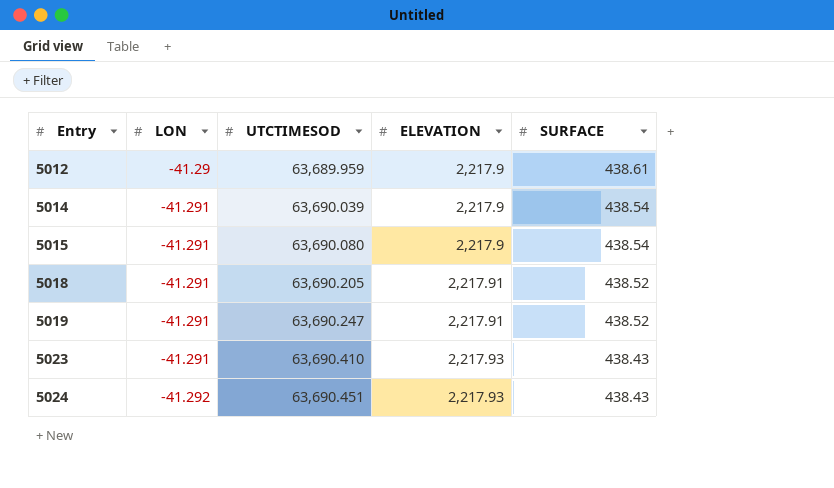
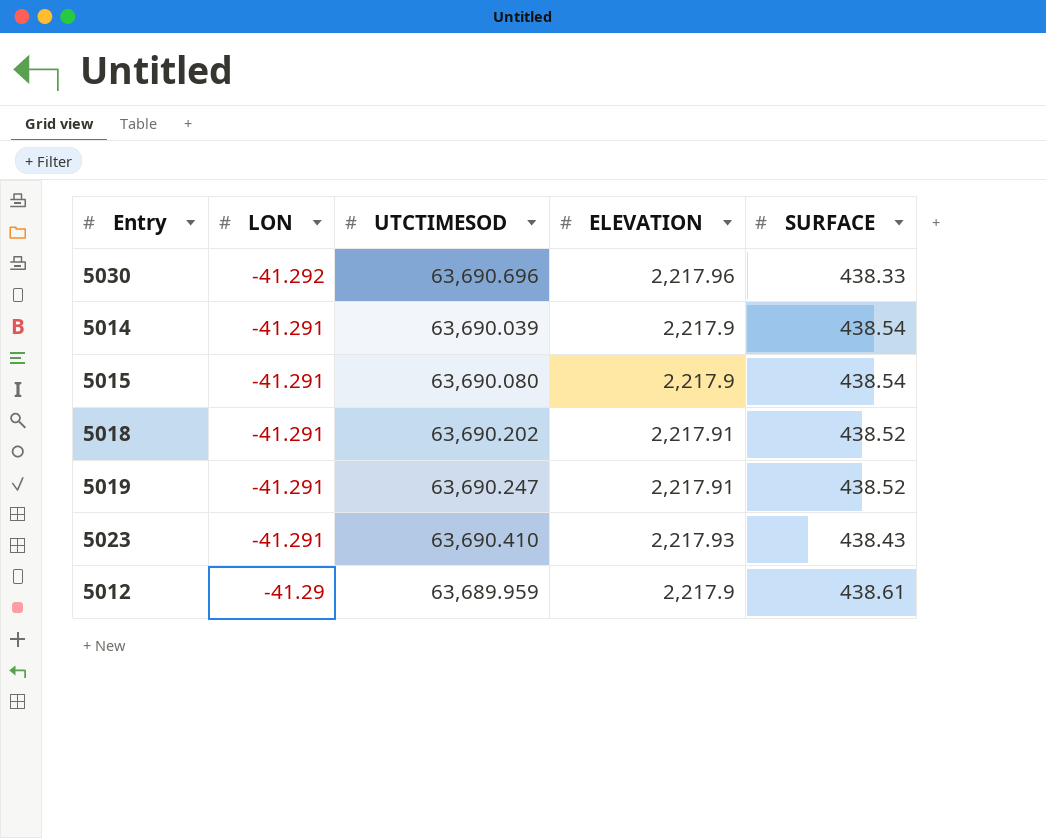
row order: Entry ascending -> LON ascending
row 5024: -41.292 | 63,690.451 | 2,217.93 | 438.43 -> none
row 5030: none -> -41.292 | 63,690.696 | 2,217.96 | 438.33
5018 | UTCTIMESOD: 63,690.205 -> 63,690.202

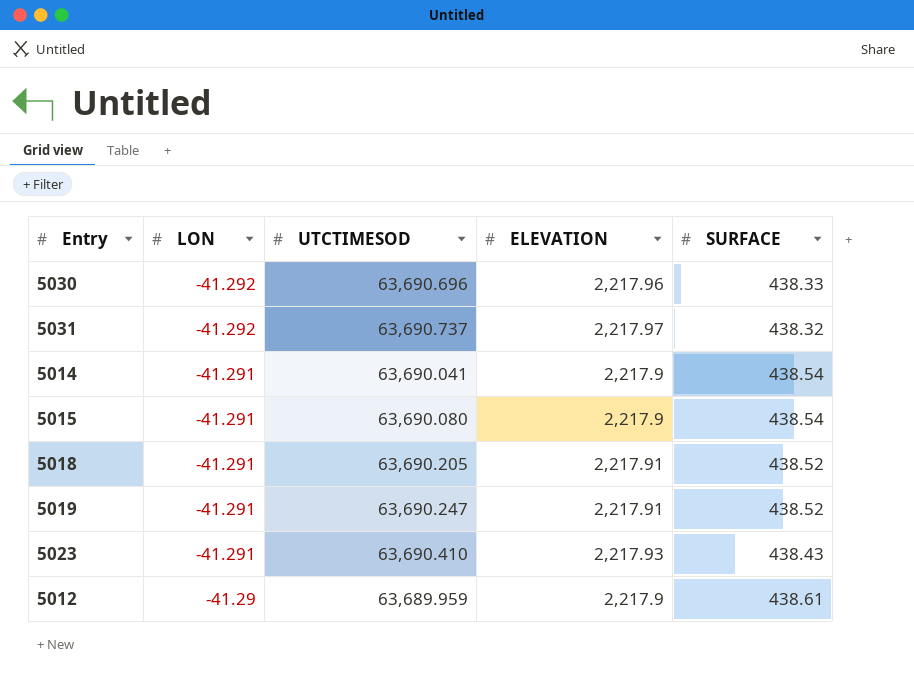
row 5031: none -> -41.292 | 63,690.737 | 2,217.97 | 438.32
5014 | UTCTIMESOD: 63,690.039 -> 63,690.041
5018 | UTCTIMESOD: 63,690.202 -> 63,690.205

